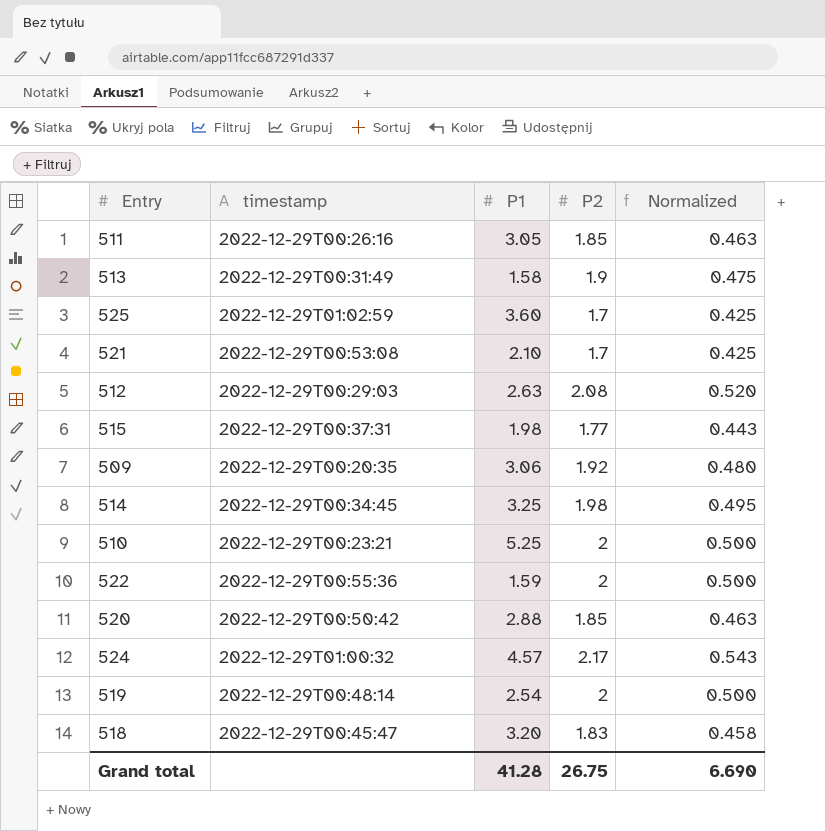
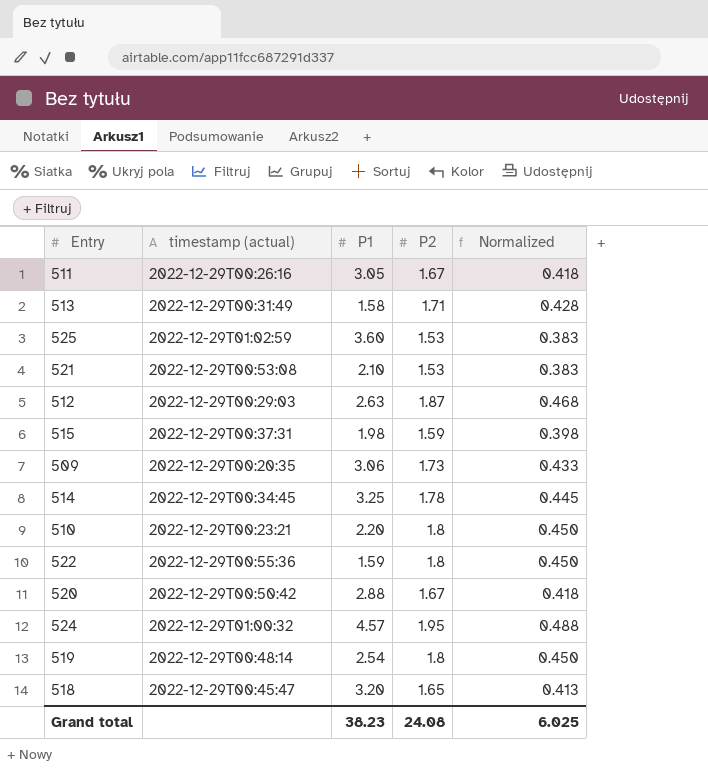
column name: timestamp -> timestamp (actual)
511 | P2: 1.85 -> 1.67
511 | Normalized: 0.463 -> 0.418
513 | P2: 1.9 -> 1.71
513 | Normalized: 0.475 -> 0.428
525 | P2: 1.7 -> 1.53
525 | Normalized: 0.425 -> 0.383
521 | P2: 1.7 -> 1.53
521 | Normalized: 0.425 -> 0.383
512 | P2: 2.08 -> 1.87
512 | Normalized: 0.520 -> 0.468
515 | P2: 1.77 -> 1.59
515 | Normalized: 0.443 -> 0.398
509 | P2: 1.92 -> 1.73
509 | Normalized: 0.480 -> 0.433
514 | P2: 1.98 -> 1.78
514 | Normalized: 0.495 -> 0.445
510 | P1: 5.25 -> 2.20
510 | P2: 2 -> 1.8
510 | Normalized: 0.500 -> 0.450
522 | P2: 2 -> 1.8
522 | Normalized: 0.500 -> 0.450
520 | P2: 1.85 -> 1.67
520 | Normalized: 0.463 -> 0.418
524 | P2: 2.17 -> 1.95
524 | Normalized: 0.543 -> 0.488
519 | P2: 2 -> 1.8
519 | Normalized: 0.500 -> 0.450
518 | P2: 1.83 -> 1.65
518 | Normalized: 0.458 -> 0.413
Grand total | P1: 41.28 -> 38.23
Grand total | P2: 26.75 -> 24.08
Grand total | Normalized: 6.690 -> 6.025

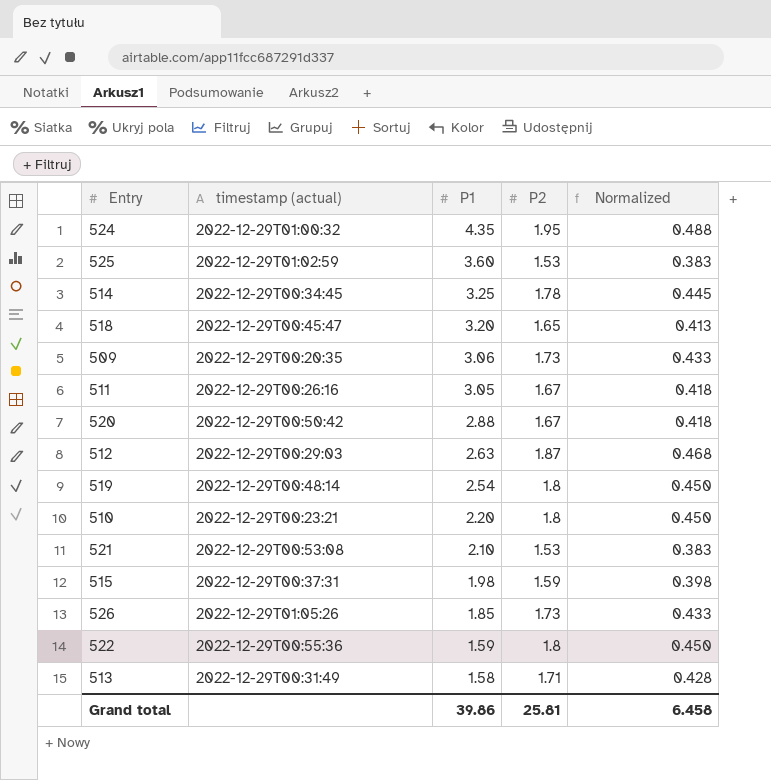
row order: none -> P1 descending
524 | P1: 4.57 -> 4.35
row 526: none -> 2022-12-29T01:05:26 | 1.85 | 1.73 | 0.433
Grand total | P1: 38.23 -> 39.86
Grand total | P2: 24.08 -> 25.81
Grand total | Normalized: 6.025 -> 6.458

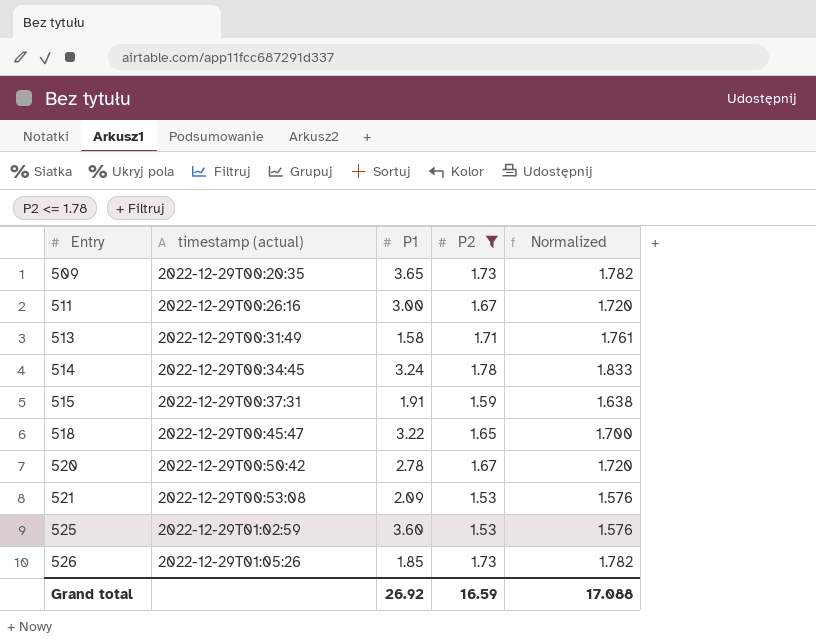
filter: none -> P2 <= 1.78
row order: P1 descending -> Entry ascending
column Normalized | formula: [P2] * 0.25 -> [P2] * 1.03
509 | P1: 3.06 -> 3.65
511 | P1: 3.05 -> 3.00
514 | P1: 3.25 -> 3.24
515 | P1: 1.98 -> 1.91
518 | P1: 3.20 -> 3.22
520 | P1: 2.88 -> 2.78
521 | P1: 2.10 -> 2.09
Grand total | P1: 39.86 -> 26.92
Grand total | P2: 25.81 -> 16.59
Grand total | Normalized: 6.458 -> 17.088

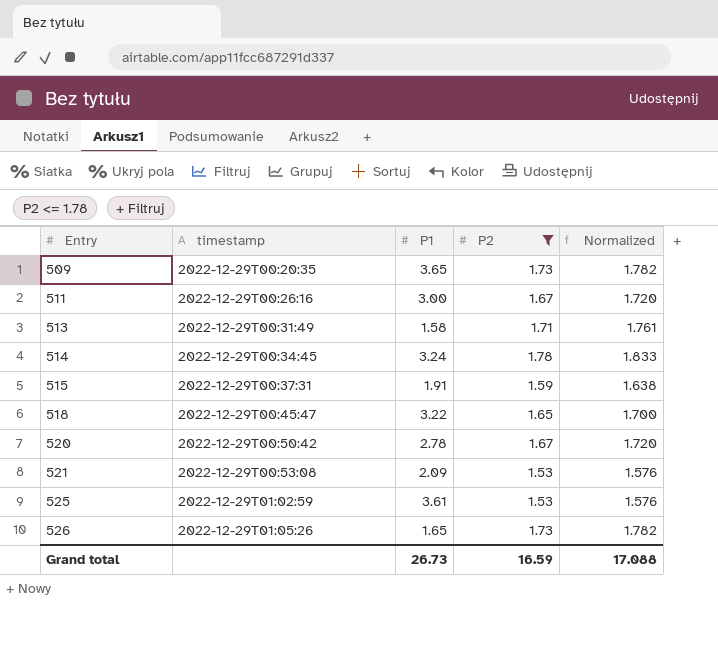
column name: timestamp (actual) -> timestamp
525 | P1: 3.60 -> 3.61
526 | P1: 1.85 -> 1.65
Grand total | P1: 26.92 -> 26.73

